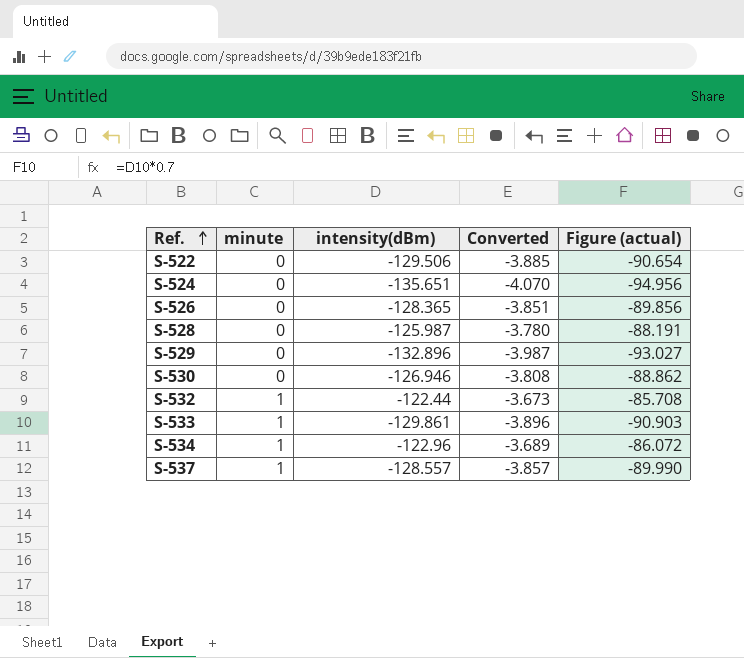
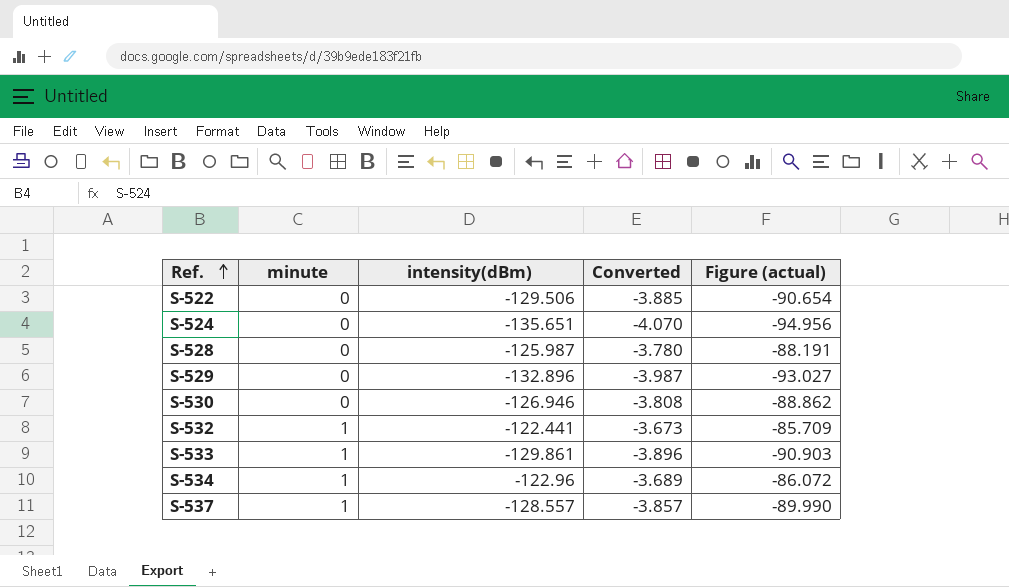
row S-526: 0 | -128.365 | -3.851 | -89.856 -> none
S-532 | intensity(dBm): -122.44 -> -122.441
S-532 | Figure (actual): -85.708 -> -85.709

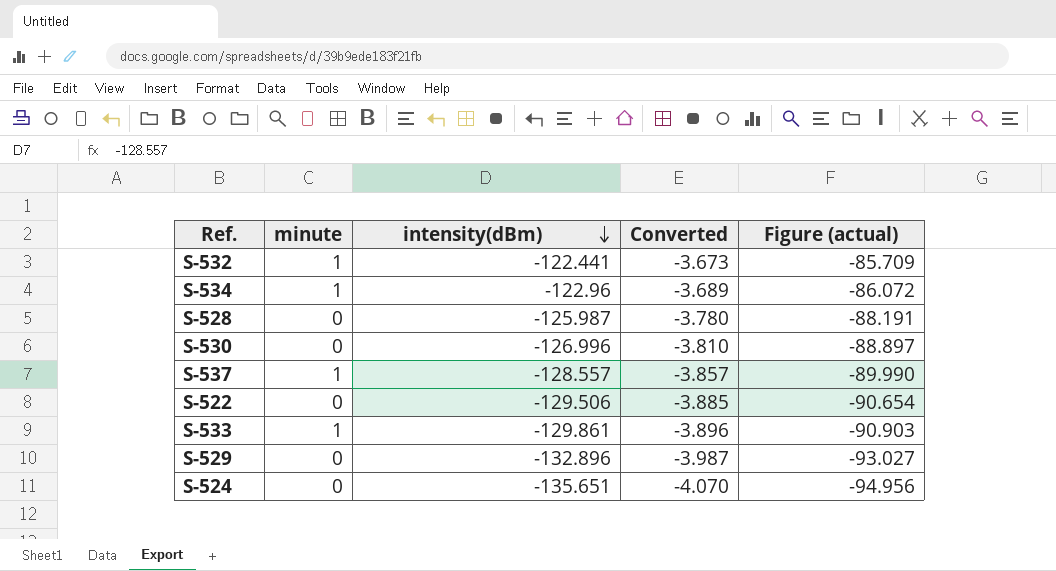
row order: Ref. ascending -> intensity(dBm) descending
S-530 | intensity(dBm): -126.946 -> -126.996
S-530 | Converted: -3.808 -> -3.810
S-530 | Figure (actual): -88.862 -> -88.897

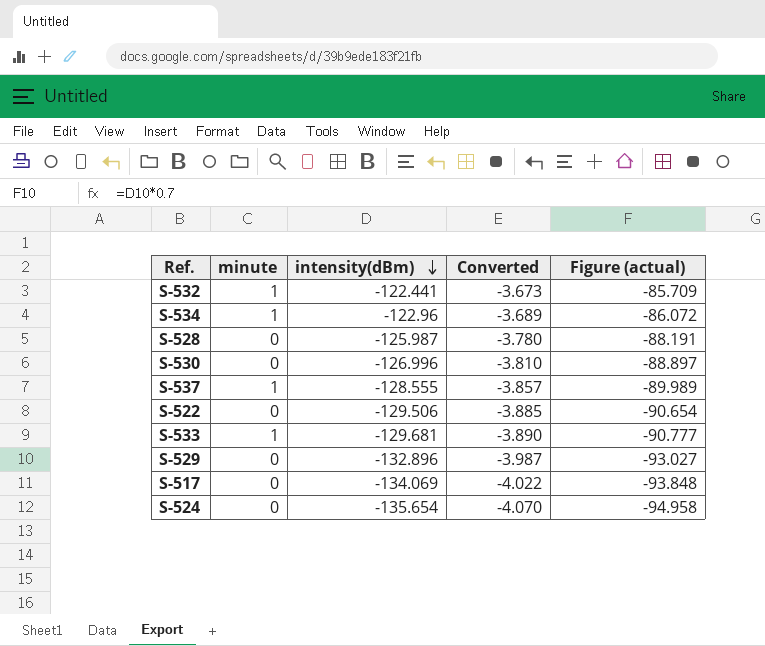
S-537 | intensity(dBm): -128.557 -> -128.555
S-537 | Figure (actual): -89.990 -> -89.989
S-533 | intensity(dBm): -129.861 -> -129.681
S-533 | Converted: -3.896 -> -3.890
S-533 | Figure (actual): -90.903 -> -90.777
row S-517: none -> 0 | -134.069 | -4.022 | -93.848
S-524 | intensity(dBm): -135.651 -> -135.654
S-524 | Figure (actual): -94.956 -> -94.958

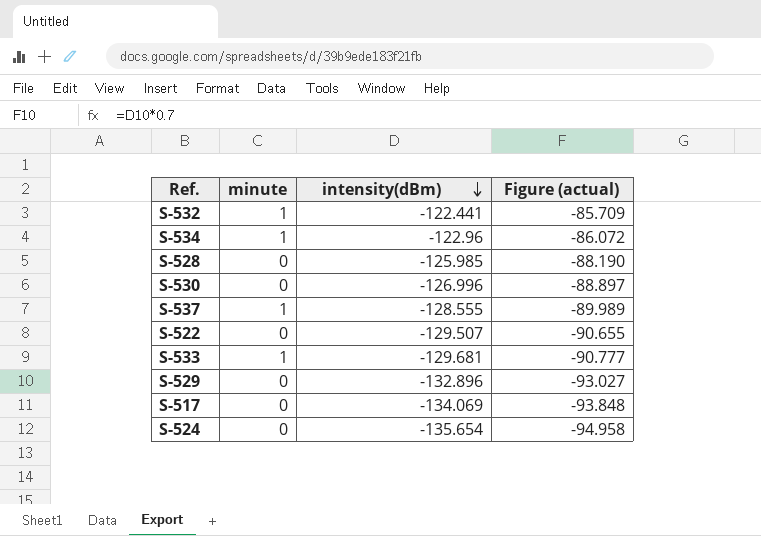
column Converted | formula: [intensity(dBm)] * 0.03 -> none
S-528 | intensity(dBm): -125.987 -> -125.985
S-528 | Figure (actual): -88.191 -> -88.190
S-522 | intensity(dBm): -129.506 -> -129.507
S-522 | Figure (actual): -90.654 -> -90.655

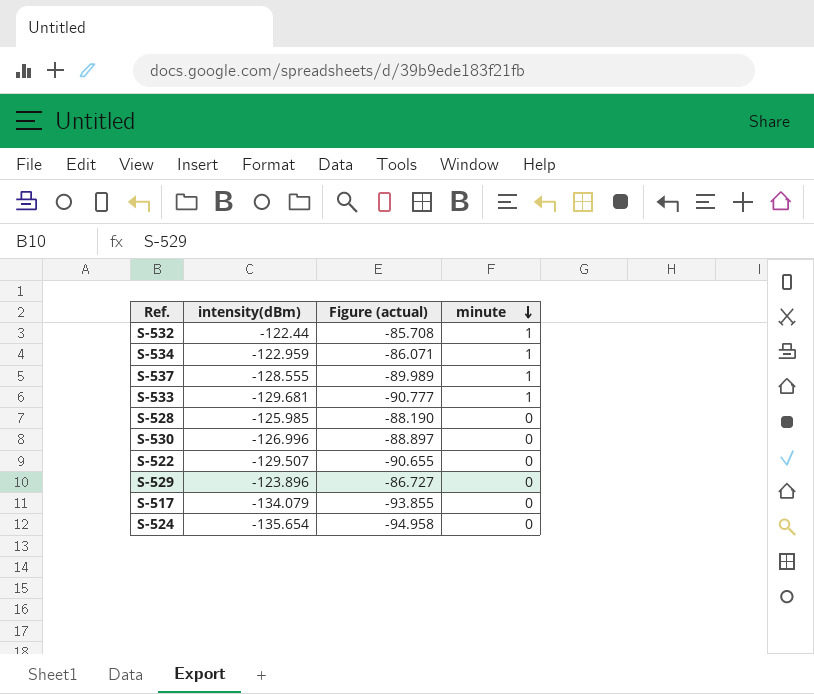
row order: intensity(dBm) descending -> minute descending
column minute | position: 2 -> 4
S-532 | intensity(dBm): -122.441 -> -122.44
S-532 | Figure (actual): -85.709 -> -85.708
S-534 | intensity(dBm): -122.96 -> -122.959
S-534 | Figure (actual): -86.072 -> -86.071
S-529 | intensity(dBm): -132.896 -> -123.896
S-529 | Figure (actual): -93.027 -> -86.727
S-517 | intensity(dBm): -134.069 -> -134.079
S-517 | Figure (actual): -93.848 -> -93.855

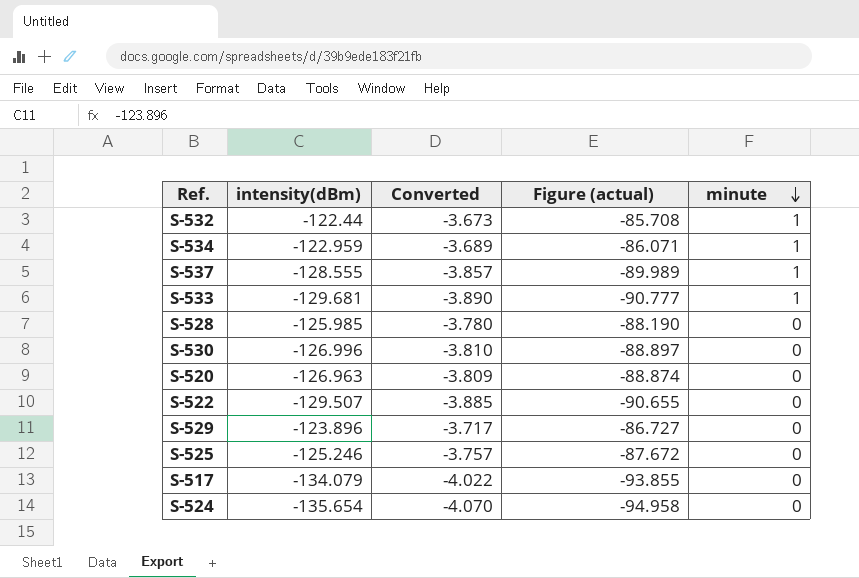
column Converted | formula: none -> [intensity(dBm)] * 0.03
row S-520: none -> -126.963 | -3.809 | -88.874 | 0
row S-525: none -> -125.246 | -3.757 | -87.672 | 0

